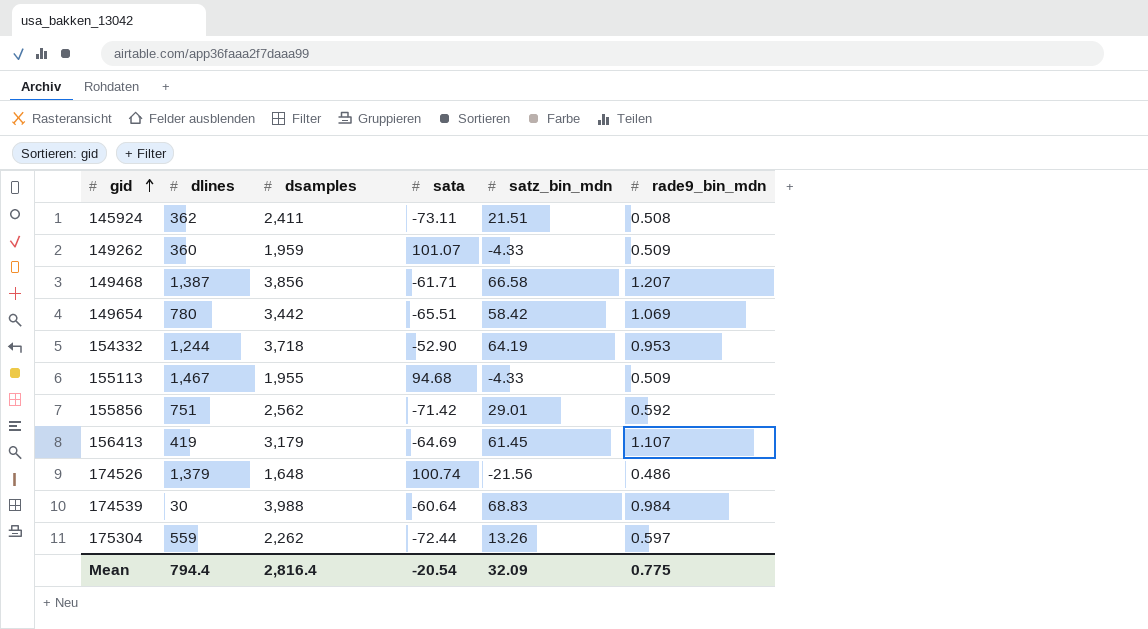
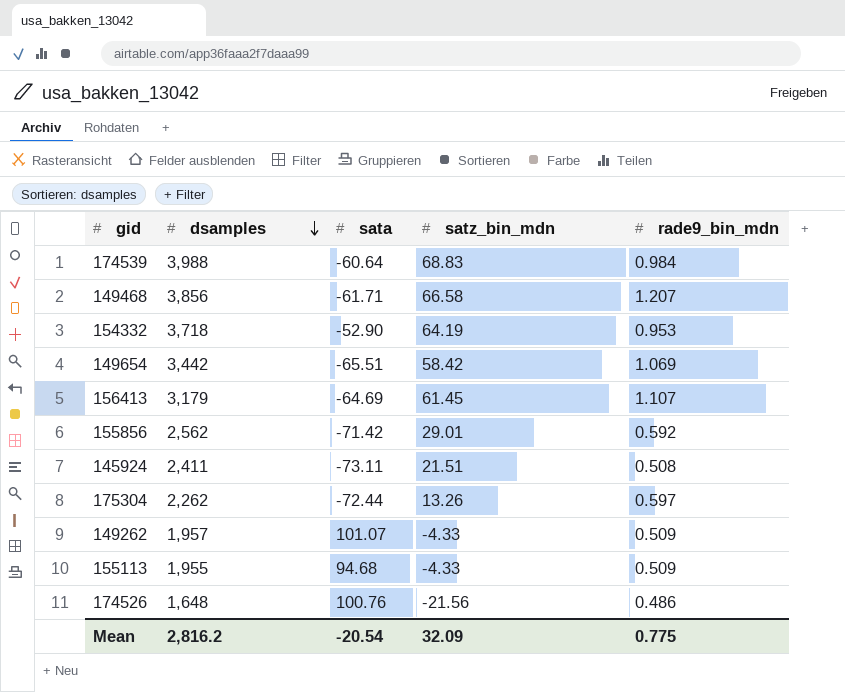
row order: gid ascending -> dsamples descending
column dlines | position: 2 -> none
149262 | dsamples: 1,959 -> 1,957
174526 | sata: 100.74 -> 100.76
Mean | dsamples: 2,816.4 -> 2,816.2

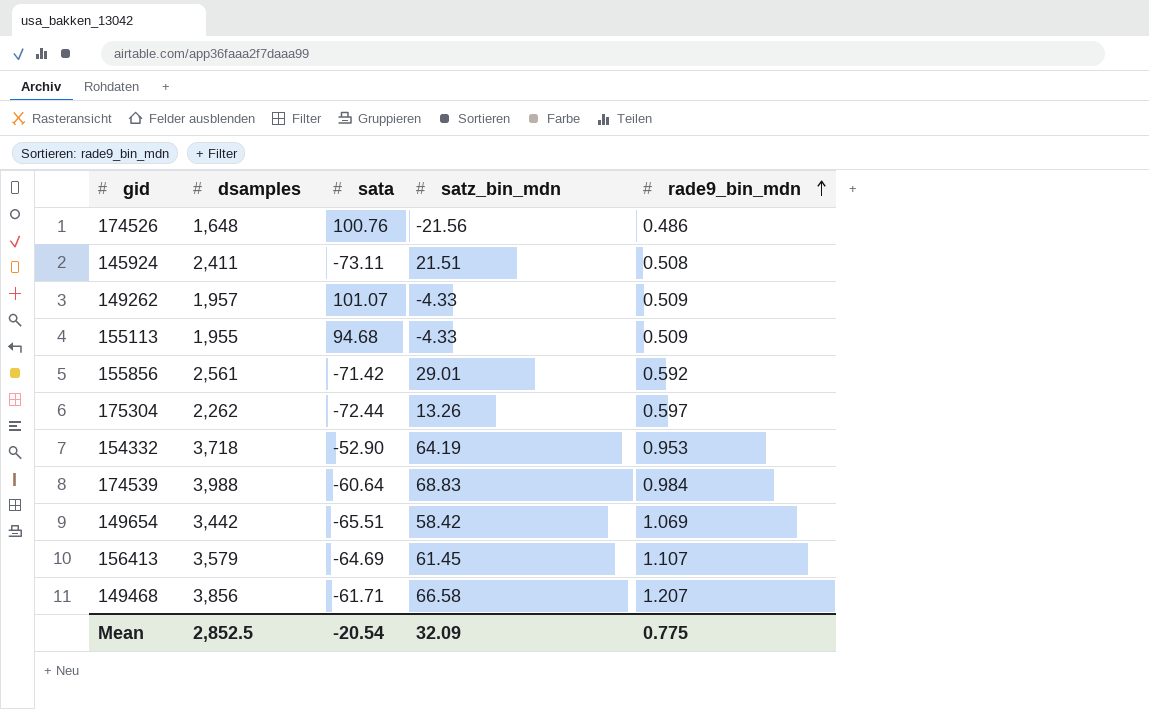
row order: dsamples descending -> rade9_bin_mdn ascending
155856 | dsamples: 2,562 -> 2,561
156413 | dsamples: 3,179 -> 3,579
Mean | dsamples: 2,816.2 -> 2,852.5

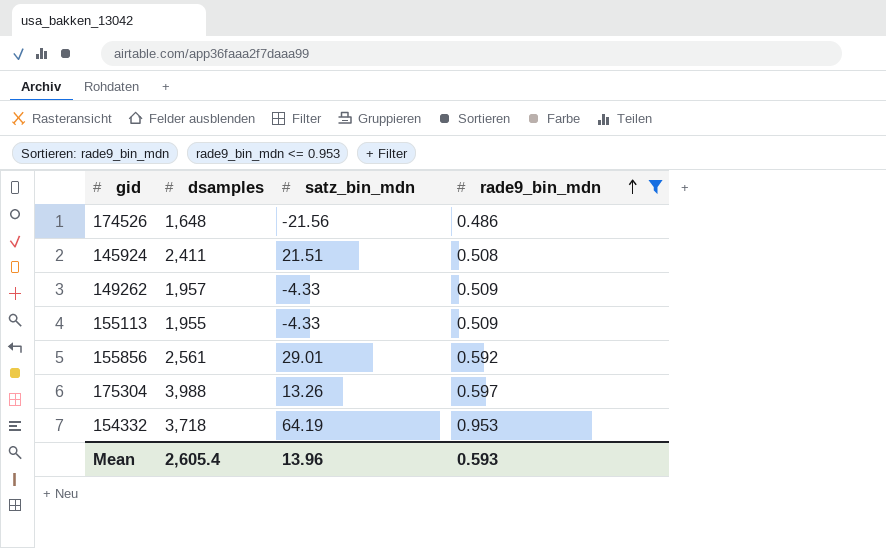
filter: none -> rade9_bin_mdn <= 0.953
column sata | position: 3 -> none
175304 | dsamples: 2,262 -> 3,988
Mean | dsamples: 2,852.5 -> 2,605.4
Mean | satz_bin_mdn: 32.09 -> 13.96
Mean | rade9_bin_mdn: 0.775 -> 0.593

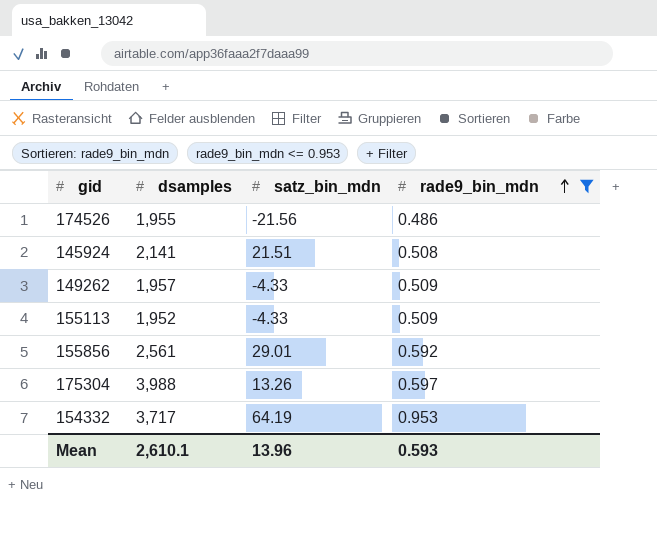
174526 | dsamples: 1,648 -> 1,955
145924 | dsamples: 2,411 -> 2,141
155113 | dsamples: 1,955 -> 1,952
154332 | dsamples: 3,718 -> 3,717
Mean | dsamples: 2,605.4 -> 2,610.1

